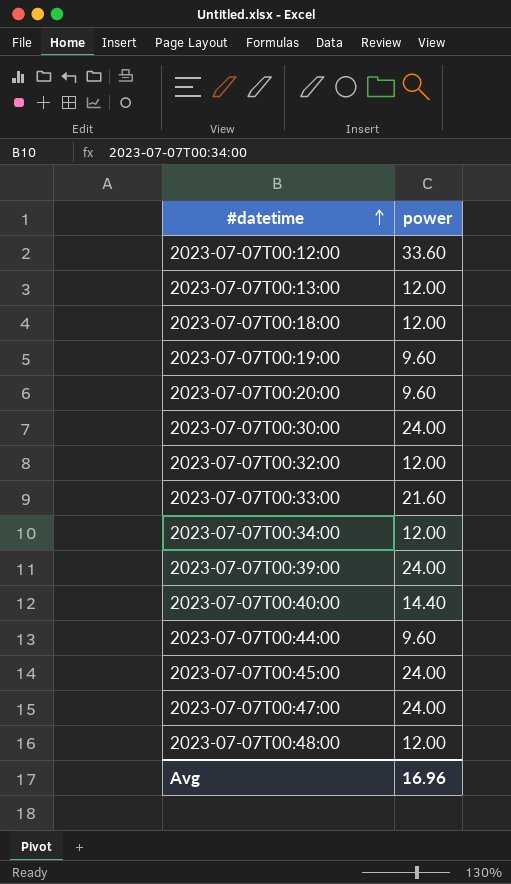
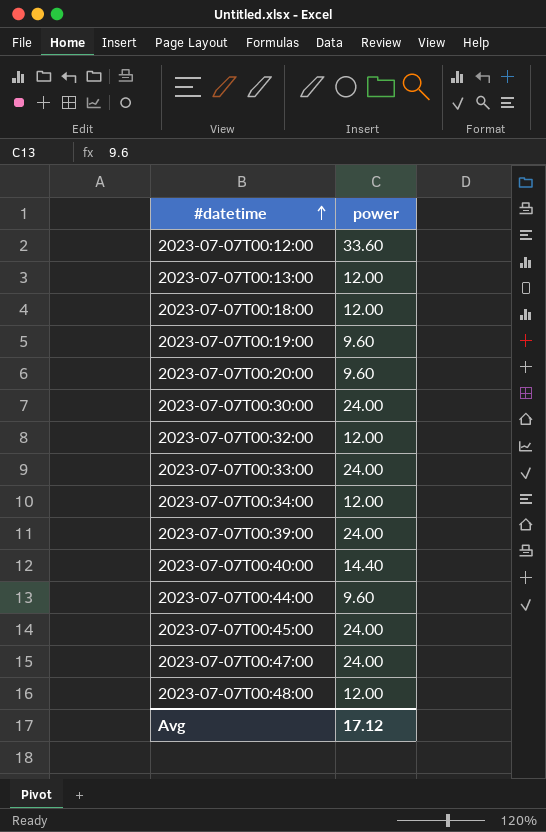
2023-07-07T00:33:00 | power: 21.60 -> 24.00
Avg | power: 16.96 -> 17.12

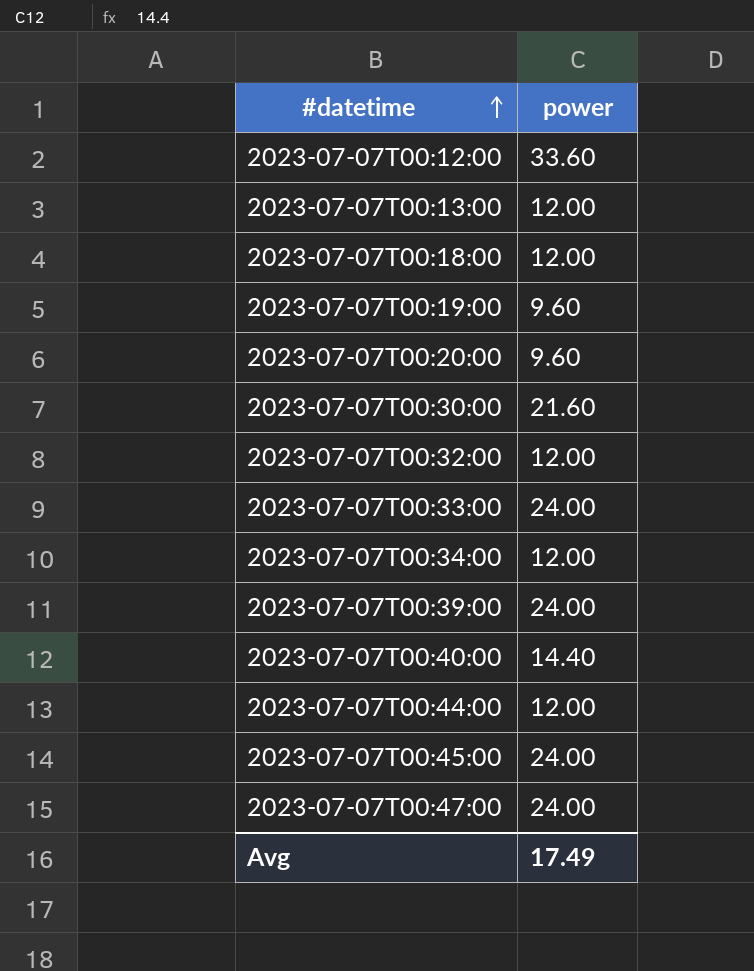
row 2023-07-07T00:48:00: 12.00 -> none
2023-07-07T00:30:00 | power: 24.00 -> 21.60
2023-07-07T00:44:00 | power: 9.60 -> 12.00
Avg | power: 17.12 -> 17.49

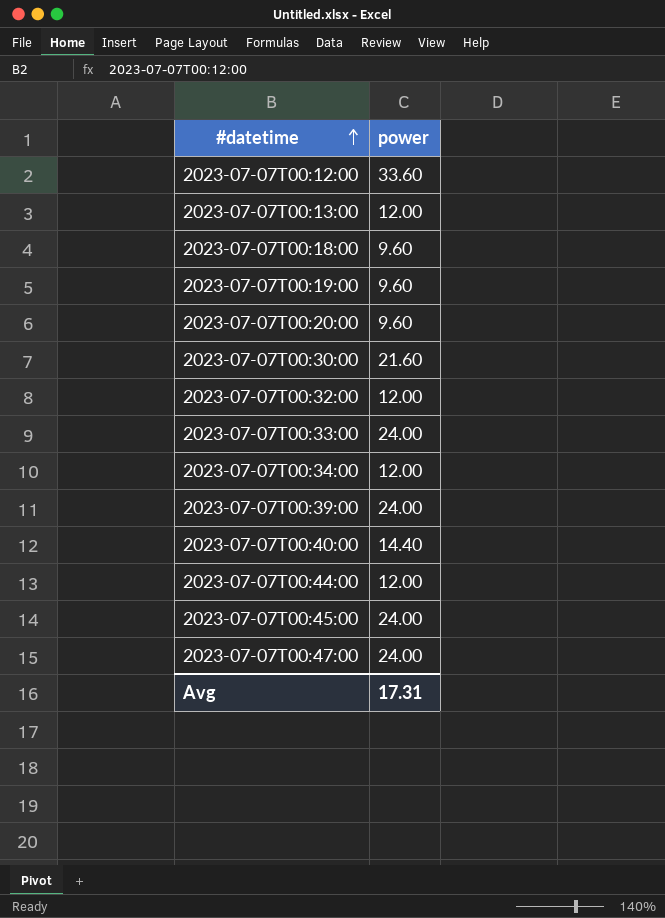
2023-07-07T00:18:00 | power: 12.00 -> 9.60
Avg | power: 17.49 -> 17.31

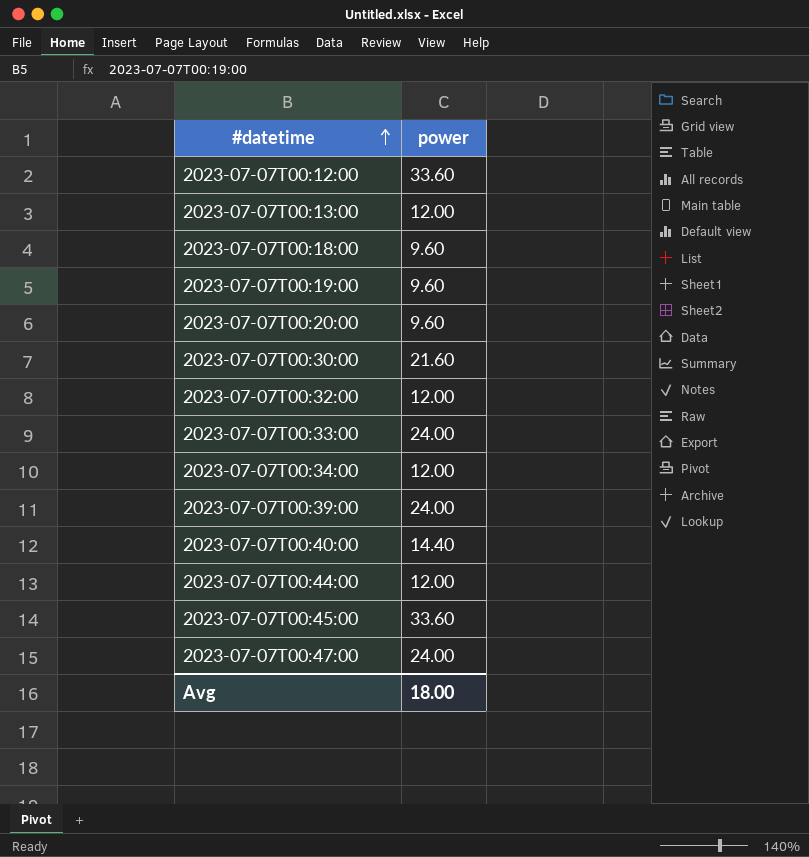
2023-07-07T00:45:00 | power: 24.00 -> 33.60
Avg | power: 17.31 -> 18.00

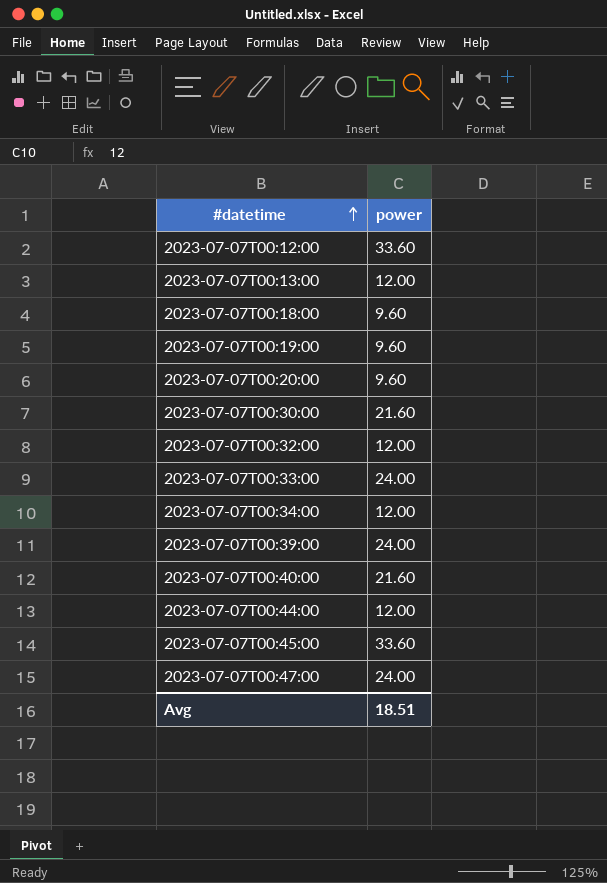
2023-07-07T00:40:00 | power: 14.40 -> 21.60
Avg | power: 18.00 -> 18.51

